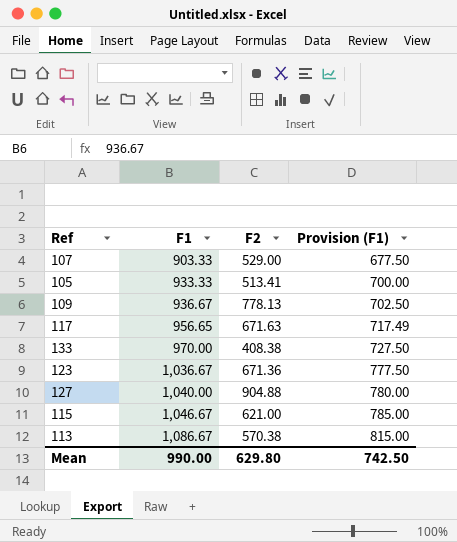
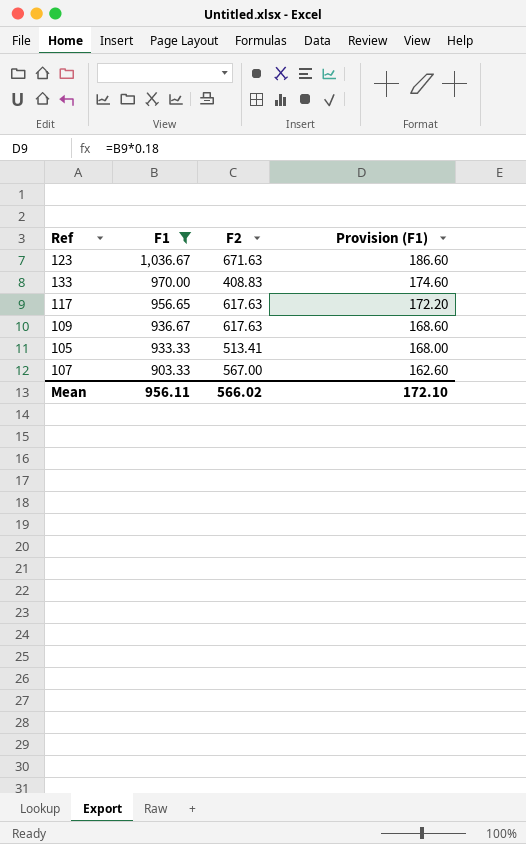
filter: none -> F1 <= 1,036.67
row order: F1 ascending -> F1 descending
column Provision (F1) | formula: [F1] * 0.75 -> [F1] * 0.18
123 | F2: 671.36 -> 671.63
133 | F2: 408.38 -> 408.83
117 | F2: 671.63 -> 617.63
109 | F2: 778.13 -> 617.63
107 | F2: 529.00 -> 567.00
Mean | F1: 990.00 -> 956.11
Mean | F2: 629.80 -> 566.02
Mean | Provision (F1): 742.50 -> 172.10

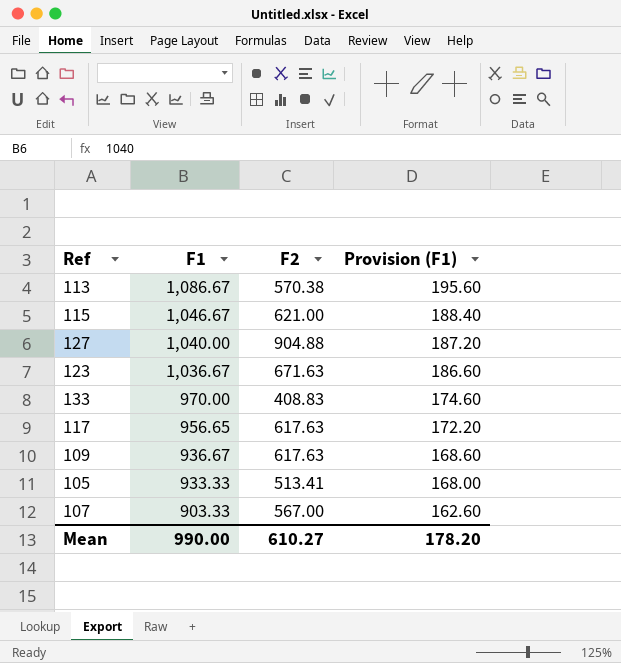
filter: F1 <= 1,036.67 -> none
Mean | F1: 956.11 -> 990.00
Mean | F2: 566.02 -> 610.27
Mean | Provision (F1): 172.10 -> 178.20

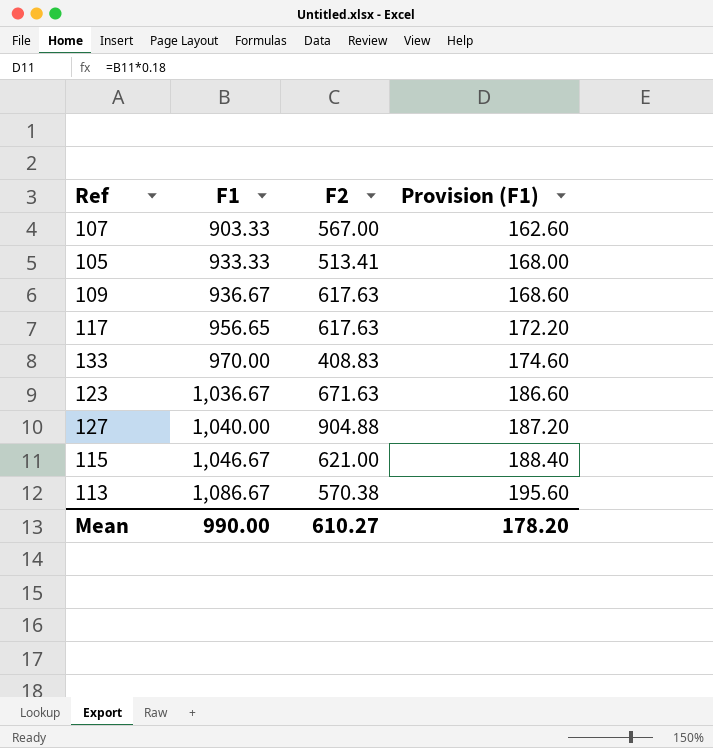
row order: F1 descending -> F1 ascending

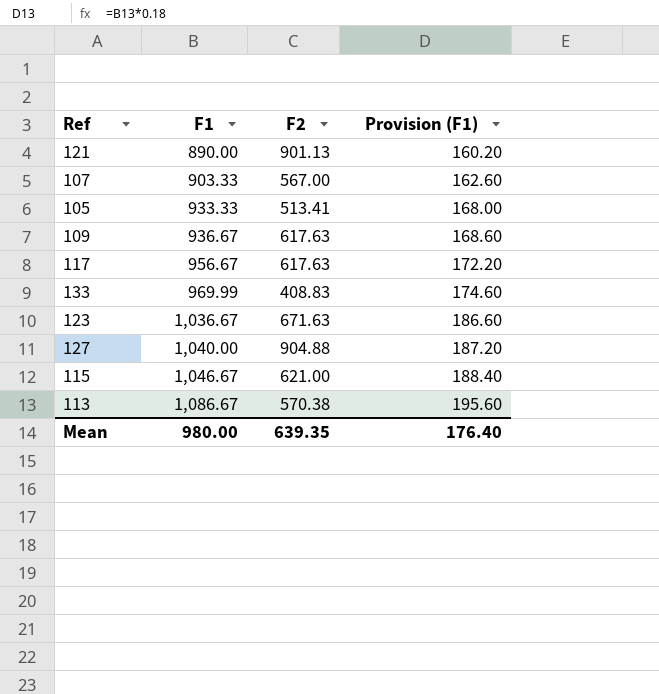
row 121: none -> 890.00 | 901.13 | 160.20
117 | F1: 956.65 -> 956.67
133 | F1: 970.00 -> 969.99
Mean | F1: 990.00 -> 980.00
Mean | F2: 610.27 -> 639.35
Mean | Provision (F1): 178.20 -> 176.40

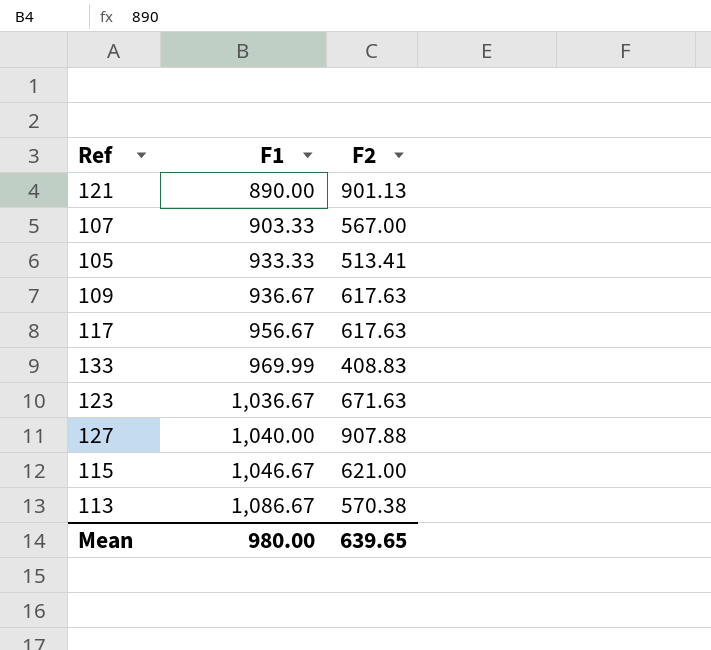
column Provision (F1) | formula: [F1] * 0.18 -> none
127 | F2: 904.88 -> 907.88
Mean | F2: 639.35 -> 639.65

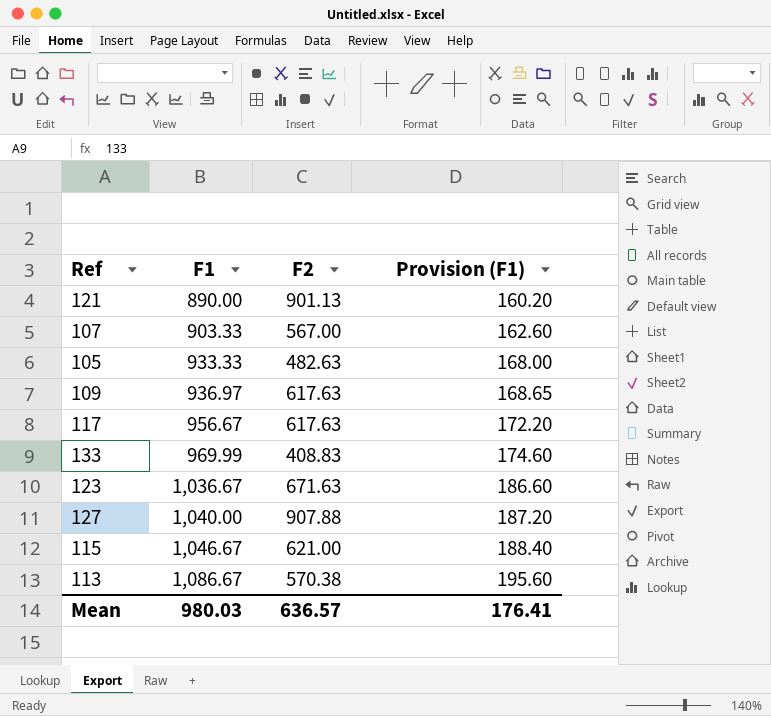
column Provision (F1) | formula: none -> [F1] * 0.18
105 | F2: 513.41 -> 482.63
109 | F1: 936.67 -> 936.97
Mean | F1: 980.00 -> 980.03
Mean | F2: 639.65 -> 636.57

